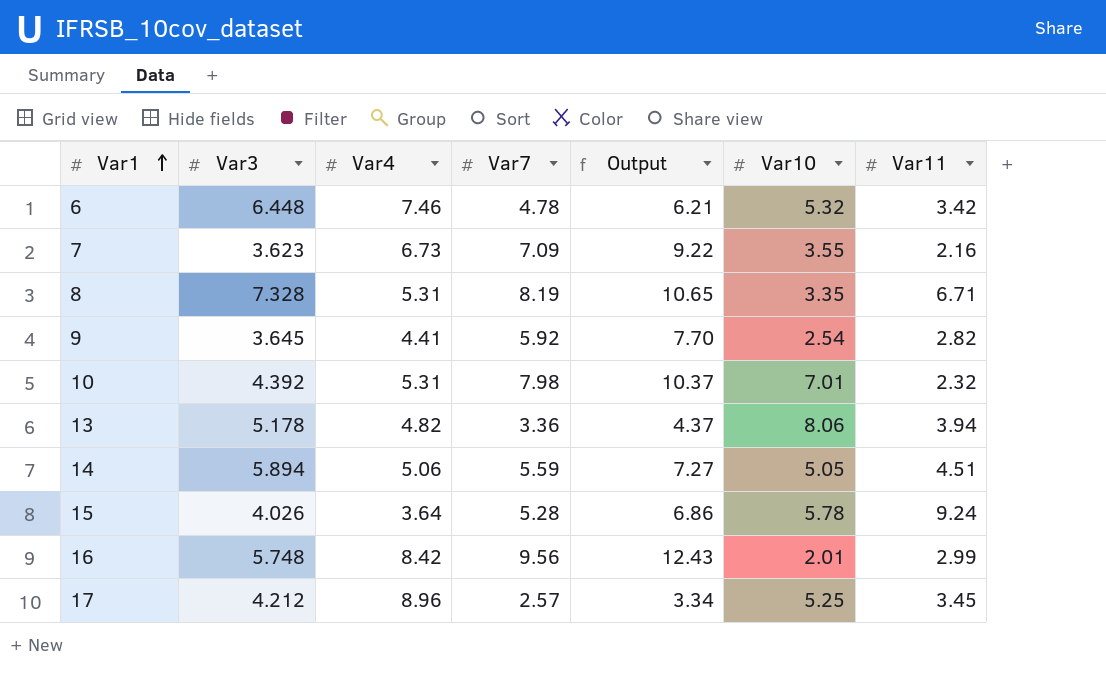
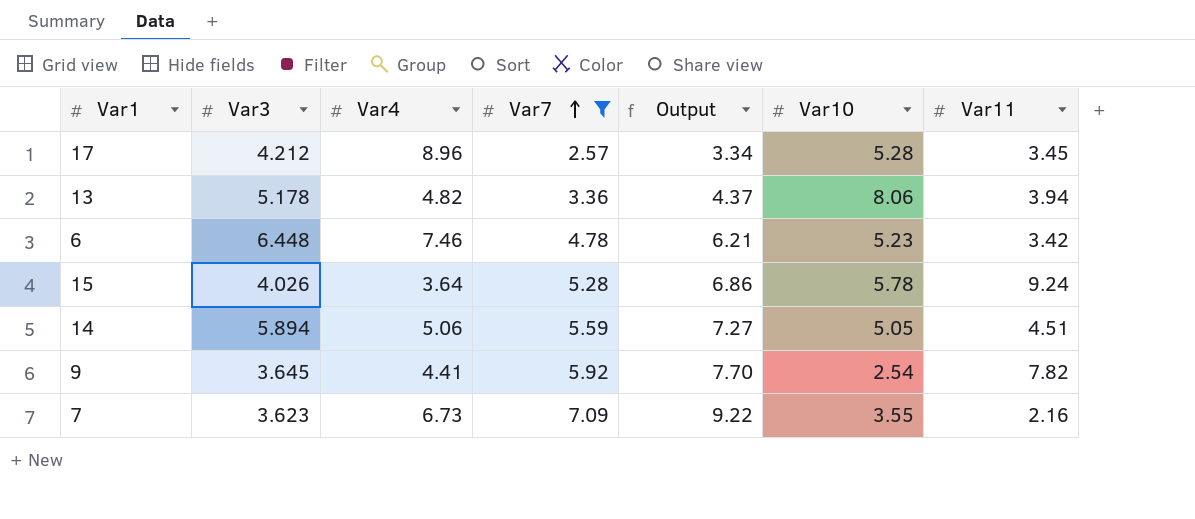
filter: none -> Var7 <= 7.09
row order: Var1 ascending -> Var7 ascending
17 | Var10: 5.25 -> 5.28
6 | Var10: 5.32 -> 5.23
9 | Var11: 2.82 -> 7.82

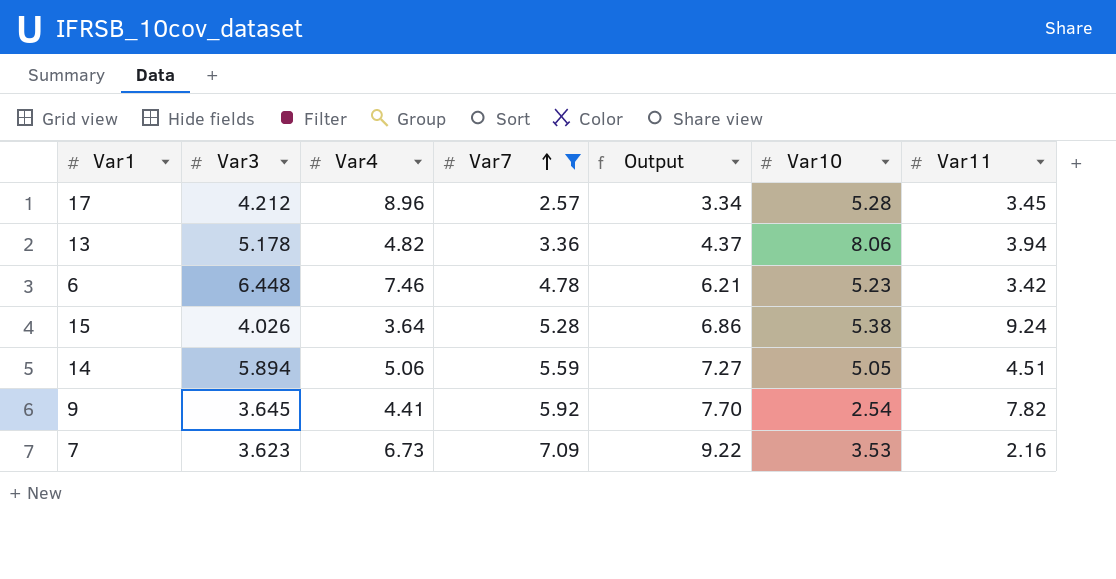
15 | Var10: 5.78 -> 5.38
7 | Var10: 3.55 -> 3.53

